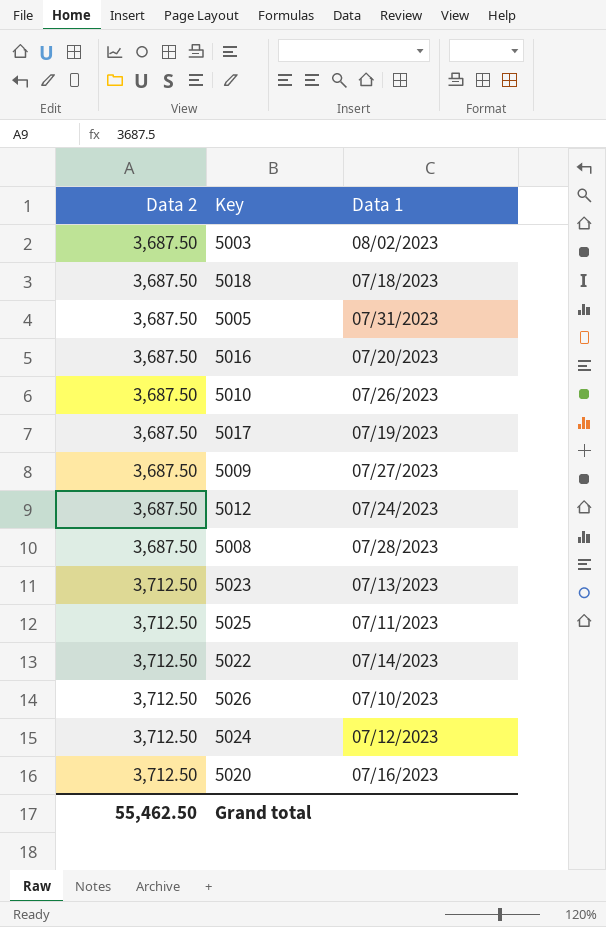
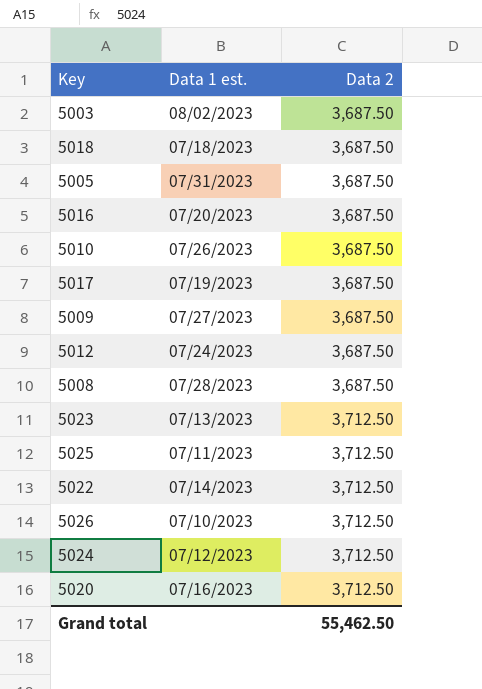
column name: Data 1 -> Data 1 est.
column Data 2 | position: 1 -> 3

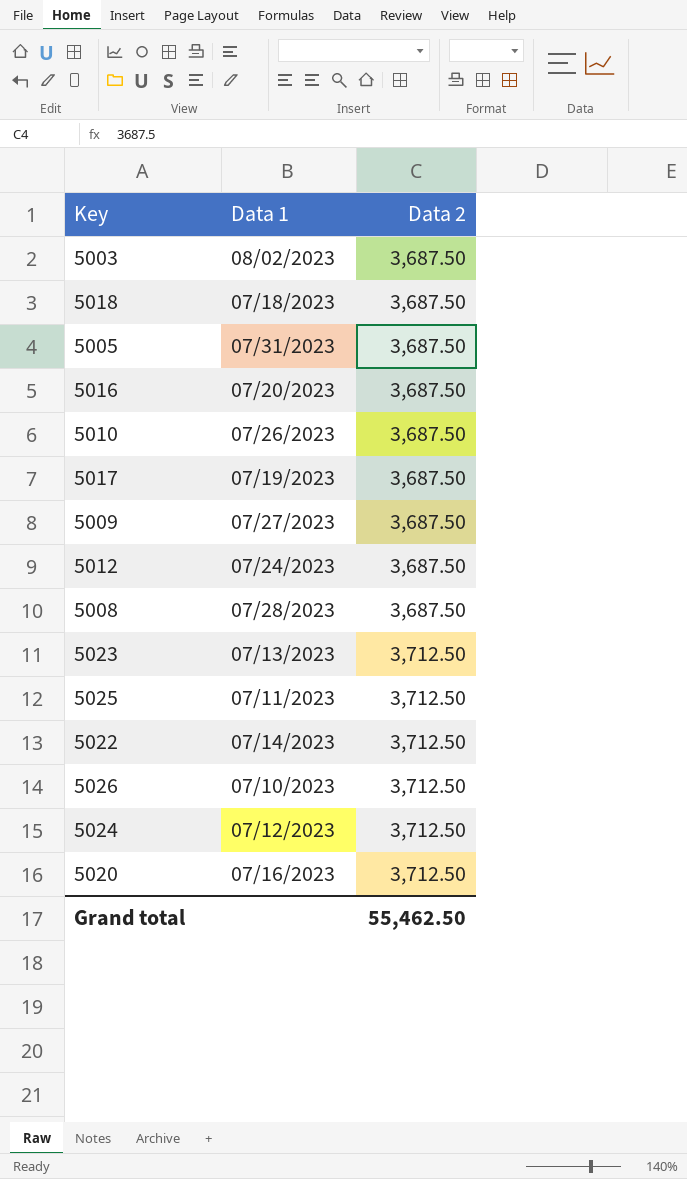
column name: Data 1 est. -> Data 1

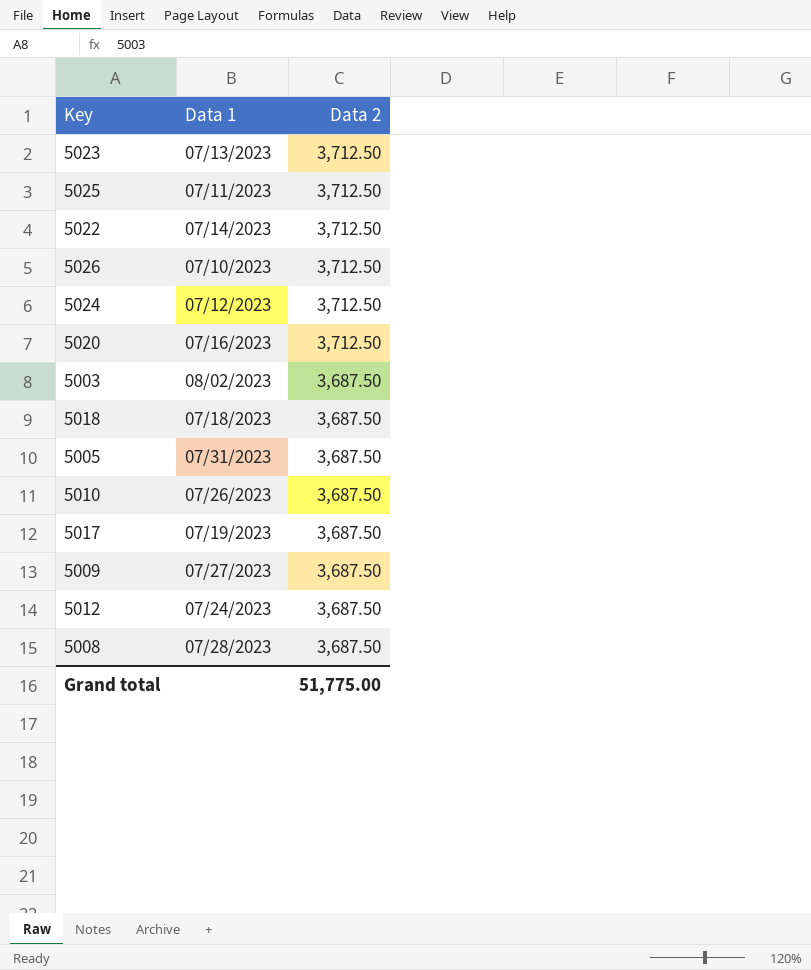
row order: Data 2 ascending -> Data 2 descending
row 5016: 07/20/2023 | 3,687.50 -> none
Grand total | Data 2: 55,462.50 -> 51,775.00

